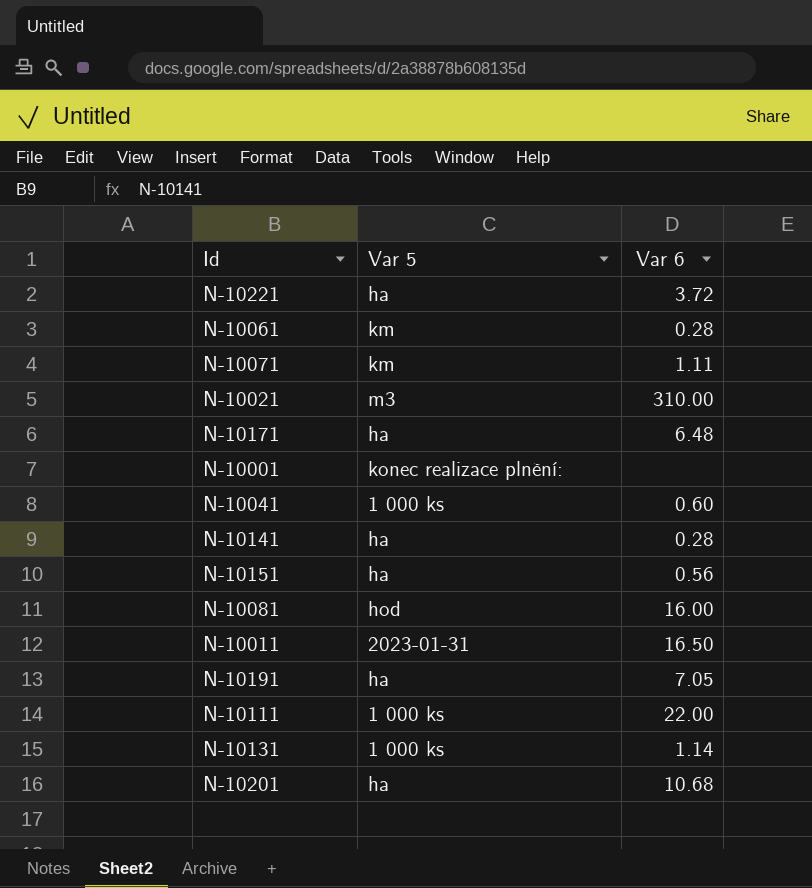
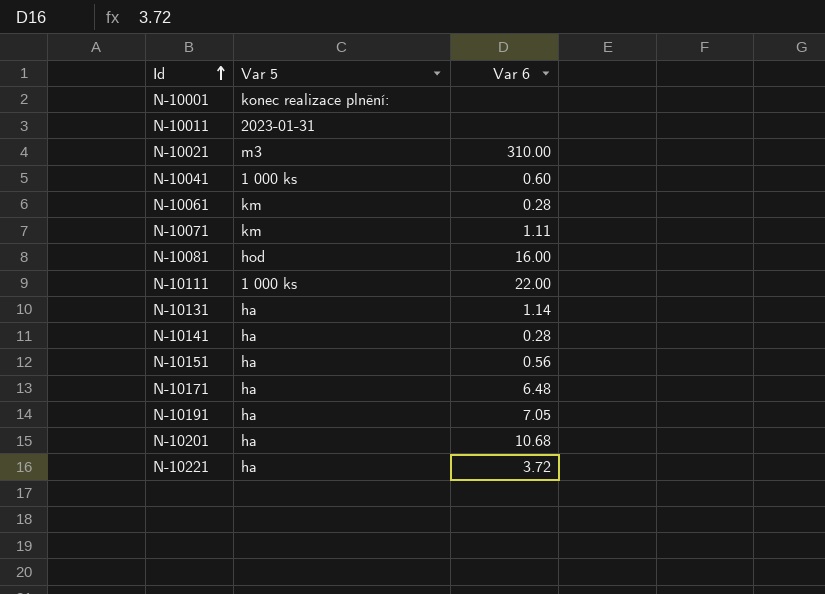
row order: none -> Id ascending
N-10011 | Var 6: 16.50 -> none
N-10131 | Var 5: 1 000 ks -> ha

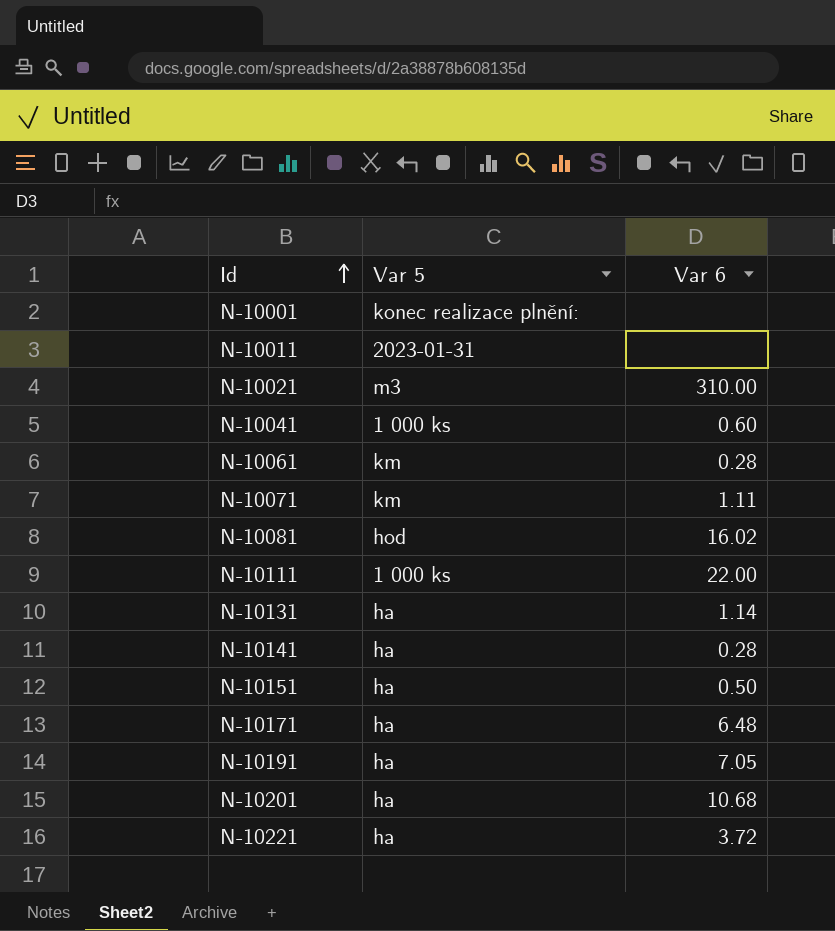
N-10081 | Var 6: 16.00 -> 16.02
N-10151 | Var 6: 0.56 -> 0.50

